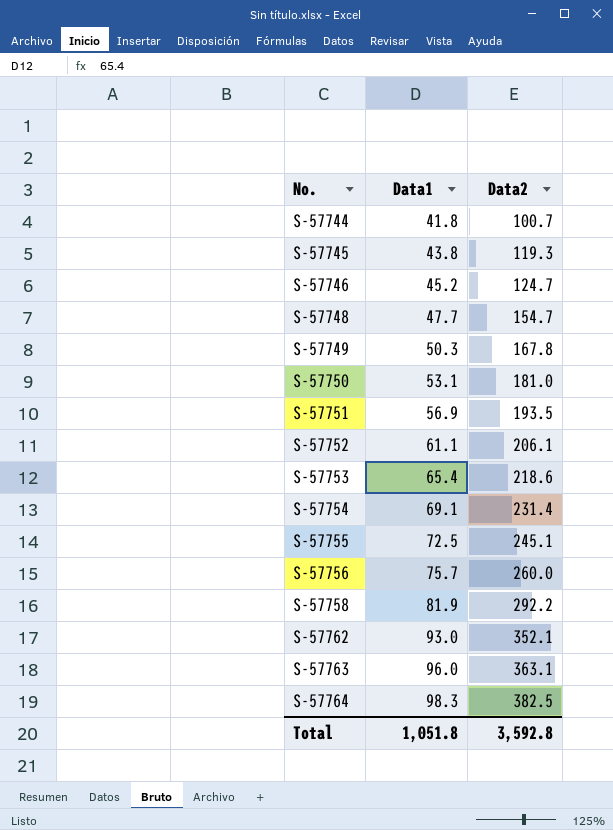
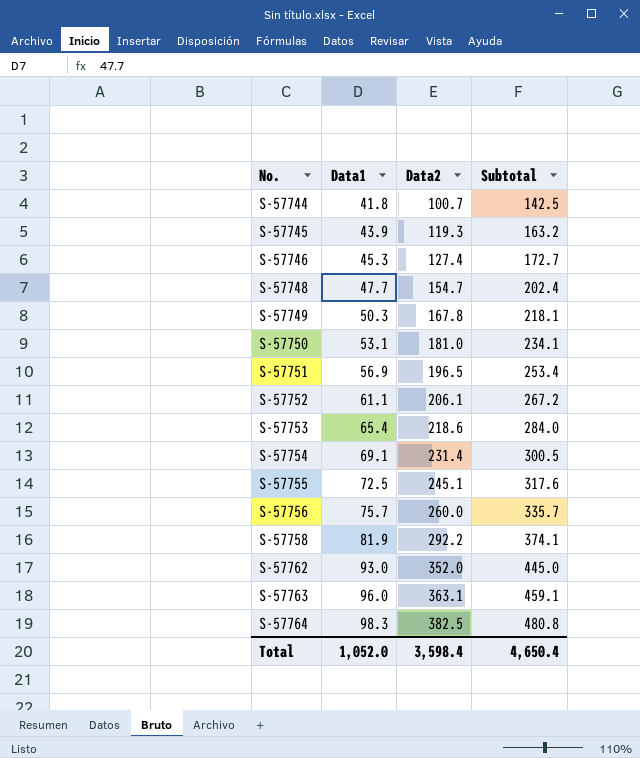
column Subtotal | formula: none -> [Data1] + [Data2]
S-57745 | Data1: 43.8 -> 43.9
S-57746 | Data1: 45.2 -> 45.3
S-57746 | Data2: 124.7 -> 127.4
S-57751 | Data2: 193.5 -> 196.5
S-57762 | Data2: 352.1 -> 352.0
Total | Data1: 1,051.8 -> 1,052.0
Total | Data2: 3,592.8 -> 3,598.4

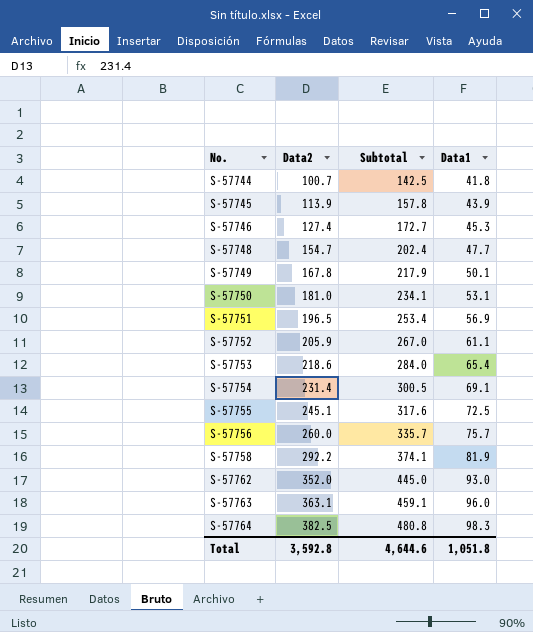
column Data1 | position: 2 -> 4
S-57745 | Data2: 119.3 -> 113.9
S-57745 | Subtotal: 163.2 -> 157.8
S-57749 | Subtotal: 218.1 -> 217.9
S-57749 | Data1: 50.3 -> 50.1
S-57752 | Data2: 206.1 -> 205.9
S-57752 | Subtotal: 267.2 -> 267.0
Total | Data2: 3,598.4 -> 3,592.8
Total | Subtotal: 4,650.4 -> 4,644.6
Total | Data1: 1,052.0 -> 1,051.8

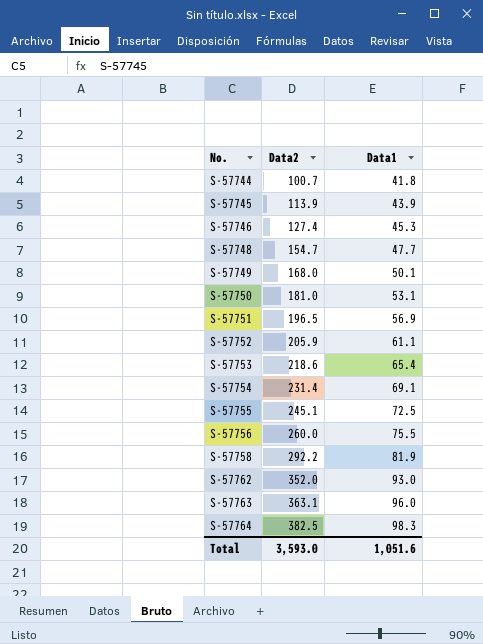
column Subtotal | formula: [Data2] + [Data1] -> none
S-57749 | Data2: 167.8 -> 168.0
S-57756 | Data1: 75.7 -> 75.5
Total | Data2: 3,592.8 -> 3,593.0
Total | Data1: 1,051.8 -> 1,051.6

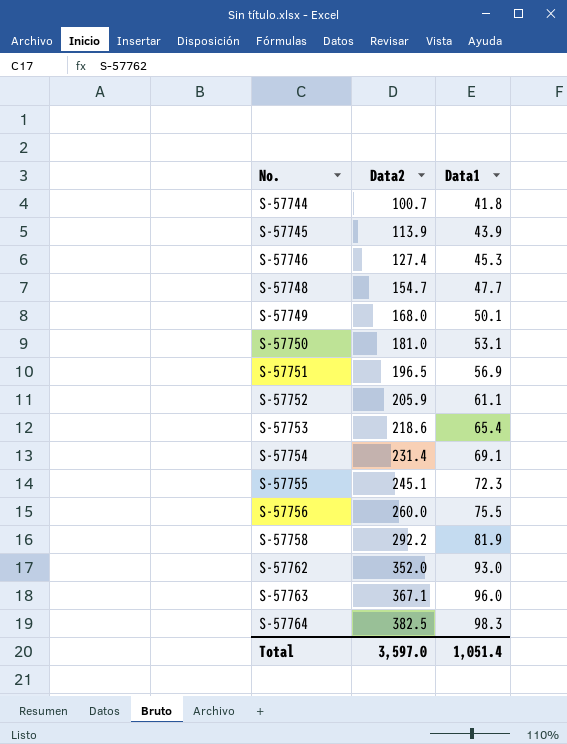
S-57755 | Data1: 72.5 -> 72.3
S-57763 | Data2: 363.1 -> 367.1
Total | Data2: 3,593.0 -> 3,597.0
Total | Data1: 1,051.6 -> 1,051.4

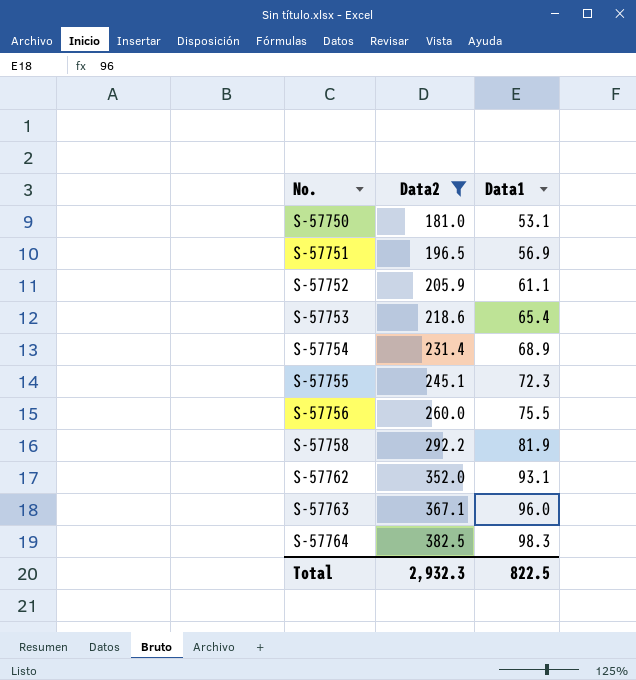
filter: none -> Data2 >= 181.0
S-57754 | Data1: 69.1 -> 68.9
S-57762 | Data1: 93.0 -> 93.1
Total | Data2: 3,597.0 -> 2,932.3
Total | Data1: 1,051.4 -> 822.5

